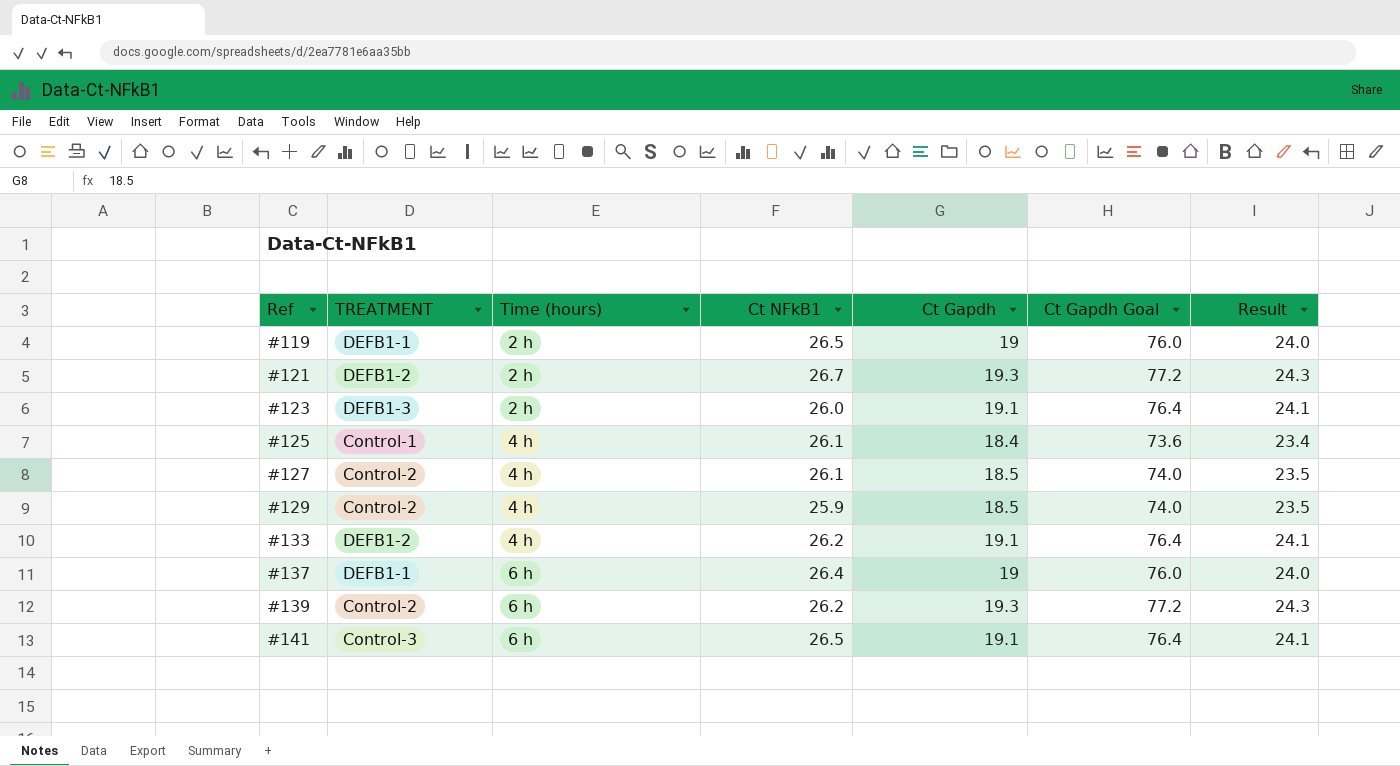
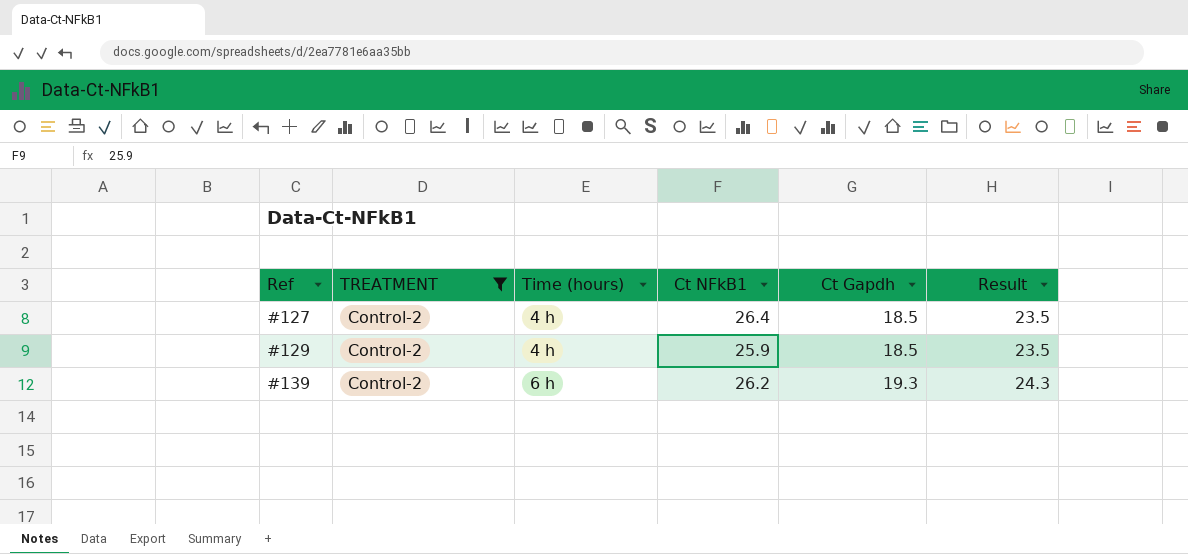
filter: none -> TREATMENT = Control-2
column Ct Gapdh Goal | formula: [Ct Gapdh] * 4 -> none
#127 | Ct NFkB1: 26.1 -> 26.4

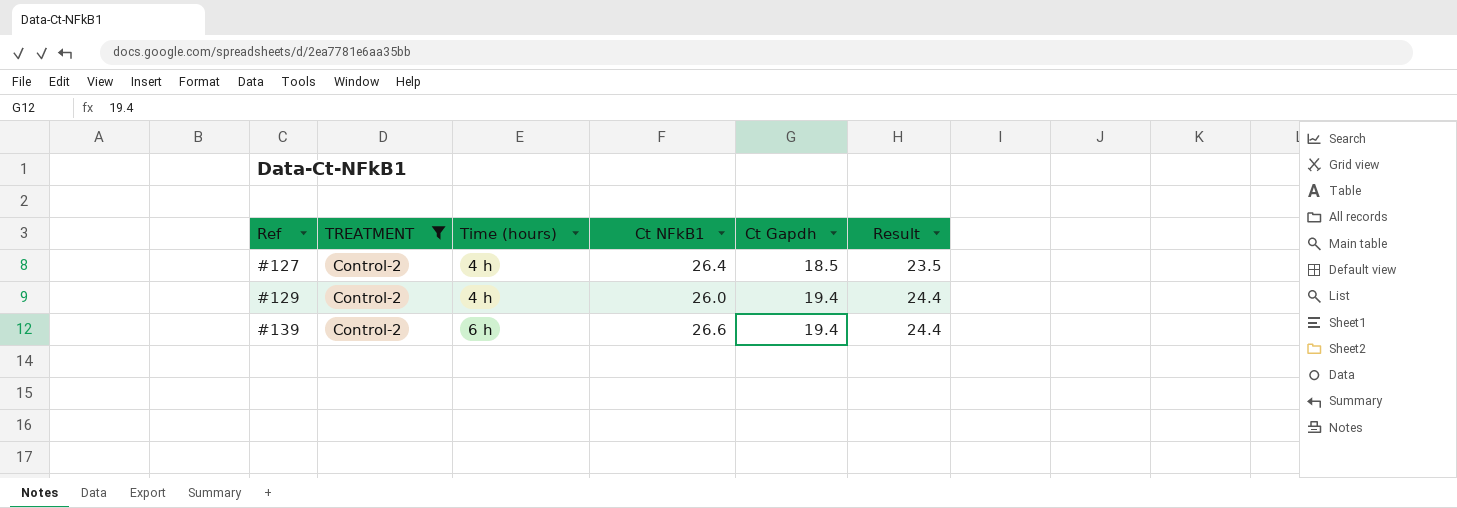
#129 | Ct NFkB1: 25.9 -> 26.0
#129 | Ct Gapdh: 18.5 -> 19.4
#129 | Result: 23.5 -> 24.4
#139 | Ct NFkB1: 26.2 -> 26.6
#139 | Ct Gapdh: 19.3 -> 19.4
#139 | Result: 24.3 -> 24.4

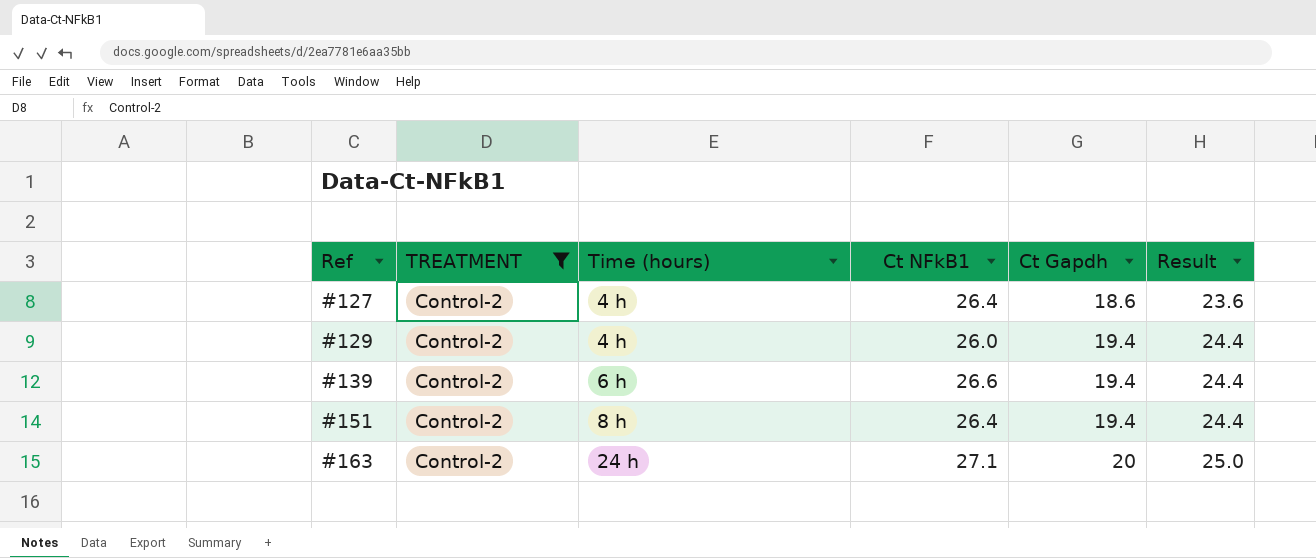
#127 | Ct Gapdh: 18.5 -> 18.6
#127 | Result: 23.5 -> 23.6
row #151: none -> Control-2 | 8 h | 26.4 | 19.4 | 24.4
row #163: none -> Control-2 | 24 h | 27.1 | 20 | 25.0

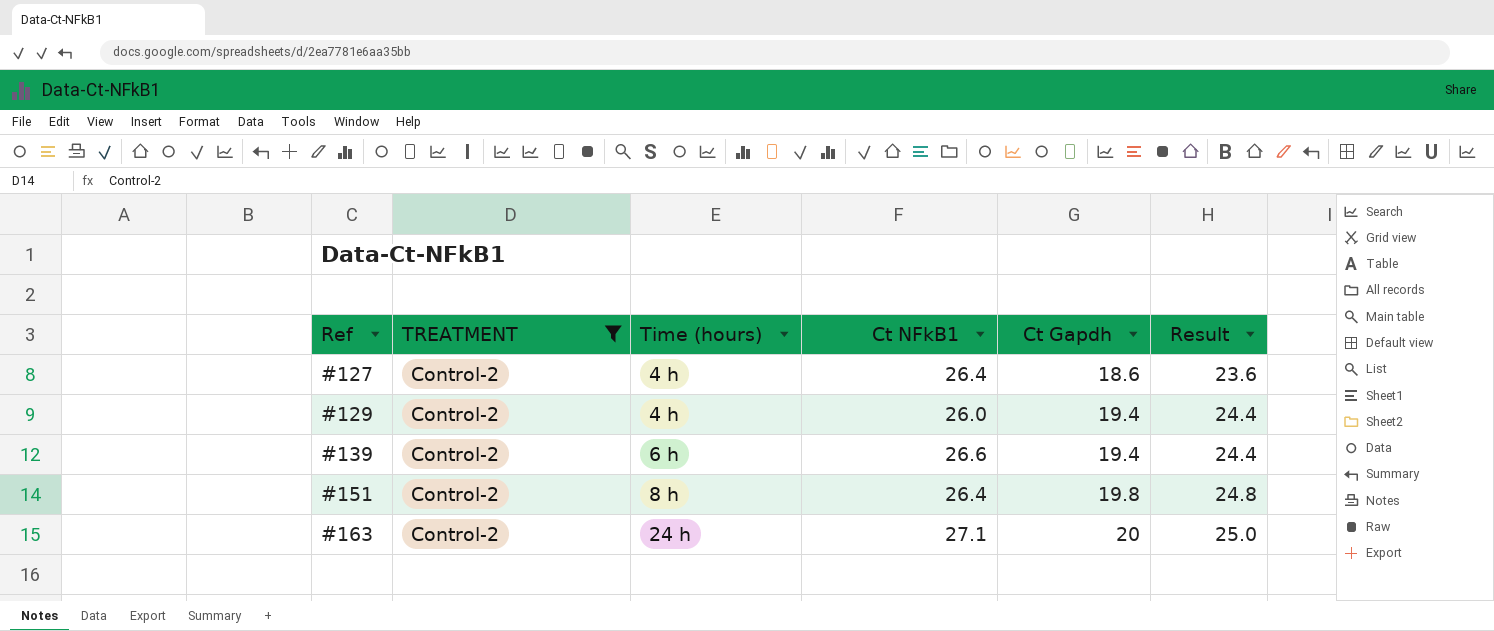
#151 | Ct Gapdh: 19.4 -> 19.8
#151 | Result: 24.4 -> 24.8

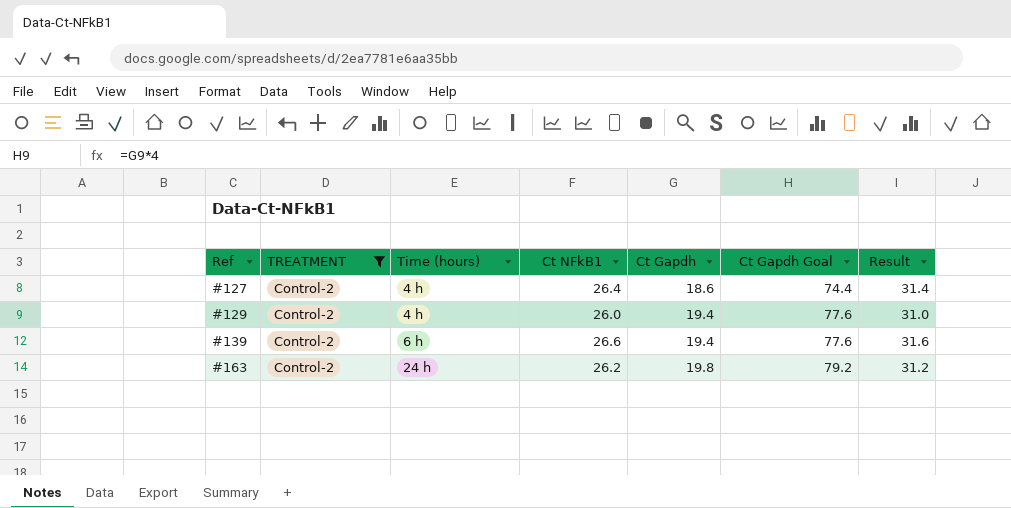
column Ct Gapdh Goal | formula: none -> [Ct Gapdh] * 4
column Result | formula: [Ct Gapdh] + 5 -> [Ct NFkB1] + 5
row #151: Control-2 | 8 h | 26.4 | 19.8 | 24.8 -> none
#163 | Ct NFkB1: 27.1 -> 26.2
#163 | Ct Gapdh: 20 -> 19.8

